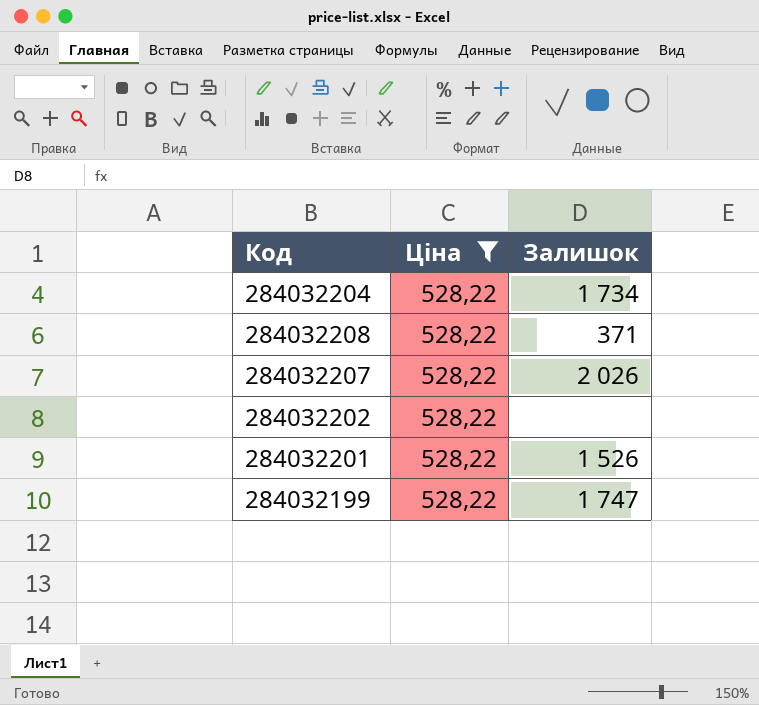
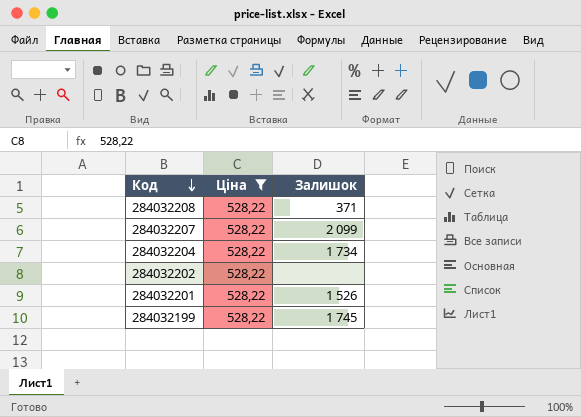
row order: none -> Код descending
284032207 | Залишок: 2 026 -> 2 099
284032199 | Залишок: 1 747 -> 1 745

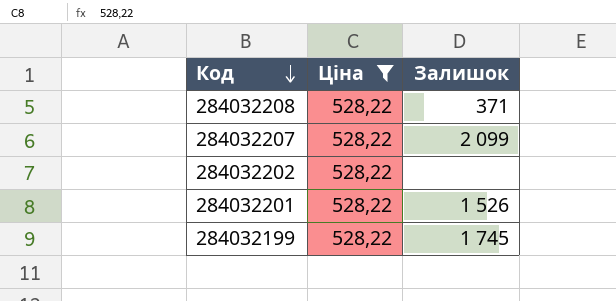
row 284032204: 528,22 | 1 734 -> none

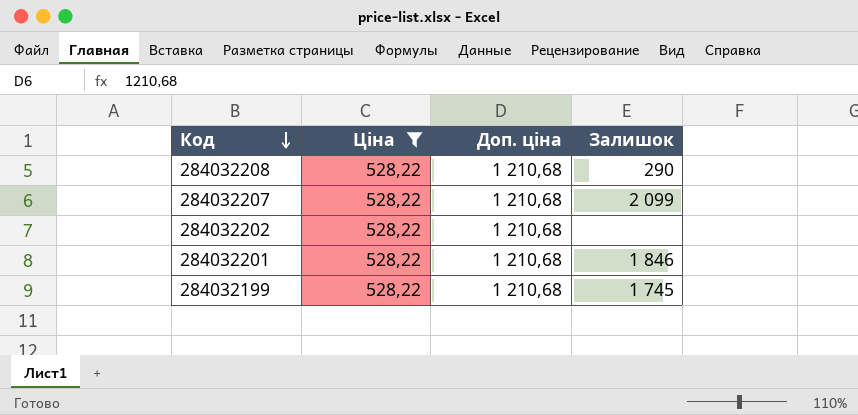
column Доп. ціна | position: none -> 3
284032208 | Залишок: 371 -> 290
284032201 | Залишок: 1 526 -> 1 846

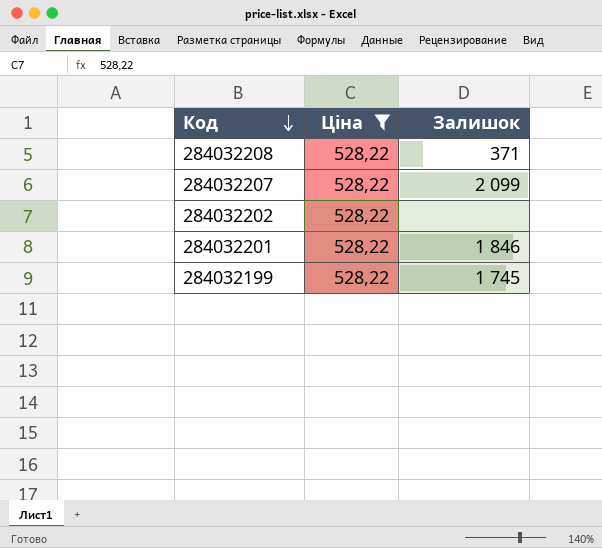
column Доп. ціна | position: 3 -> none
284032208 | Залишок: 290 -> 371

